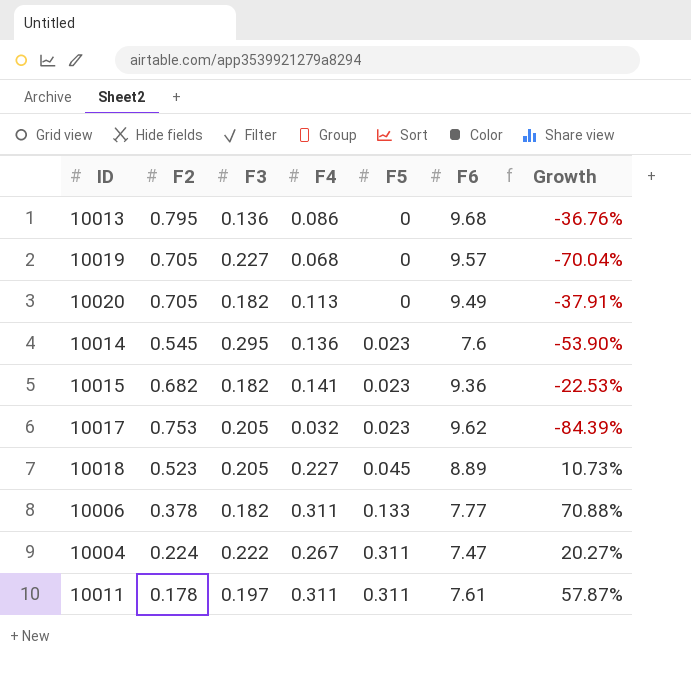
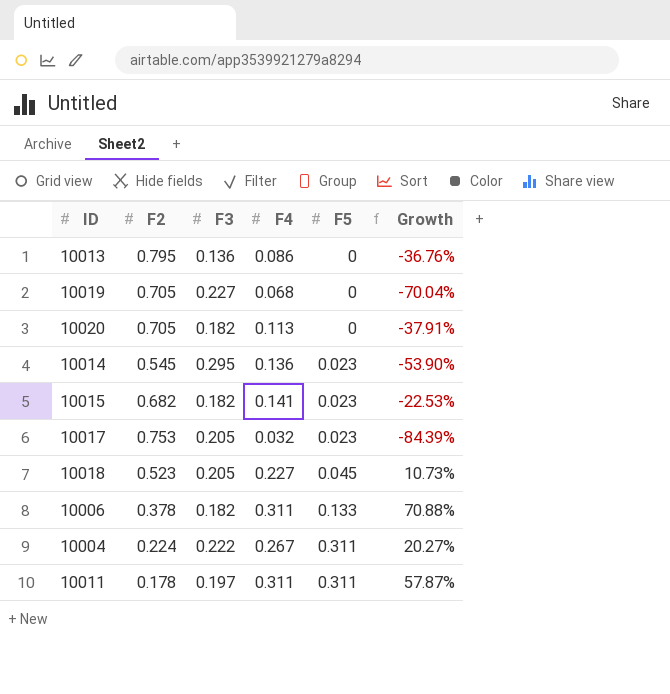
column F6 | position: 6 -> none

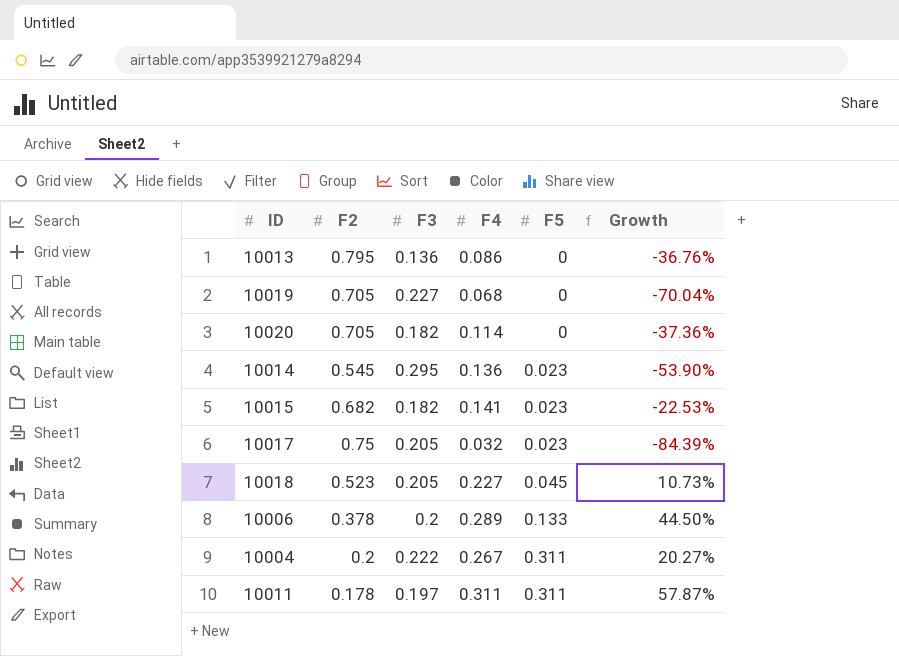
10020 | F4: 0.113 -> 0.114
10020 | Growth: -37.91% -> -37.36%
10017 | F2: 0.753 -> 0.75
10006 | F3: 0.182 -> 0.2
10006 | F4: 0.311 -> 0.289
10006 | Growth: 70.88% -> 44.50%
10004 | F2: 0.224 -> 0.2

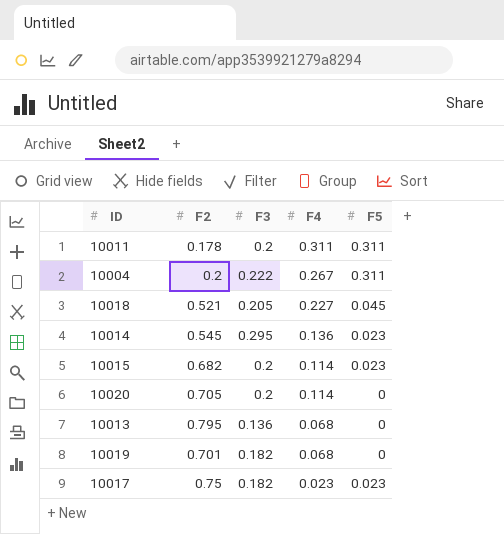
row order: F5 ascending -> F4 descending
column Growth | formula: ([F4] - [F3]) / [F3] -> none
row 10006: 0.378 | 0.2 | 0.289 | 0.133 | 44.50% -> none
10011 | F3: 0.197 -> 0.2
10018 | F2: 0.523 -> 0.521
10015 | F3: 0.182 -> 0.2
10015 | F4: 0.141 -> 0.114
10020 | F3: 0.182 -> 0.2
10013 | F4: 0.086 -> 0.068
10019 | F2: 0.705 -> 0.701
10019 | F3: 0.227 -> 0.182
10017 | F3: 0.205 -> 0.182
10017 | F4: 0.032 -> 0.023

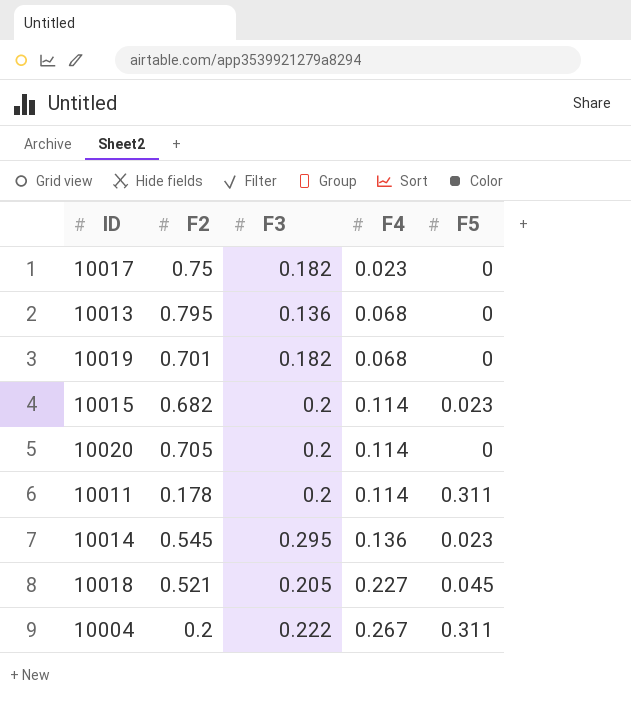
row order: F4 descending -> F4 ascending
10017 | F5: 0.023 -> 0
10011 | F4: 0.311 -> 0.114

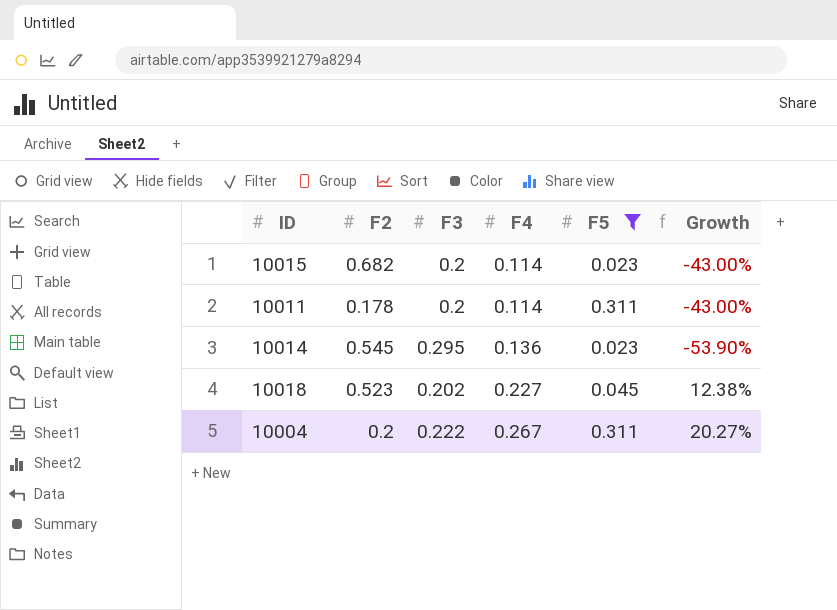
filter: none -> F5 != 0
column Growth | formula: none -> ([F4] - [F3]) / [F3]
10018 | F2: 0.521 -> 0.523
10018 | F3: 0.205 -> 0.202

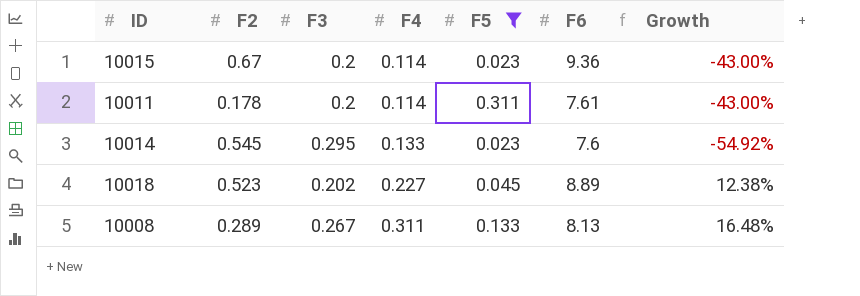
column F6 | position: none -> 6
row 10004: 0.2 | 0.222 | 0.267 | 0.311 | 20.27% -> none
10015 | F2: 0.682 -> 0.67
10014 | F4: 0.136 -> 0.133
10014 | Growth: -53.90% -> -54.92%
row 10008: none -> 0.289 | 0.267 | 0.311 | 0.133 | 8.13 | 16.48%

